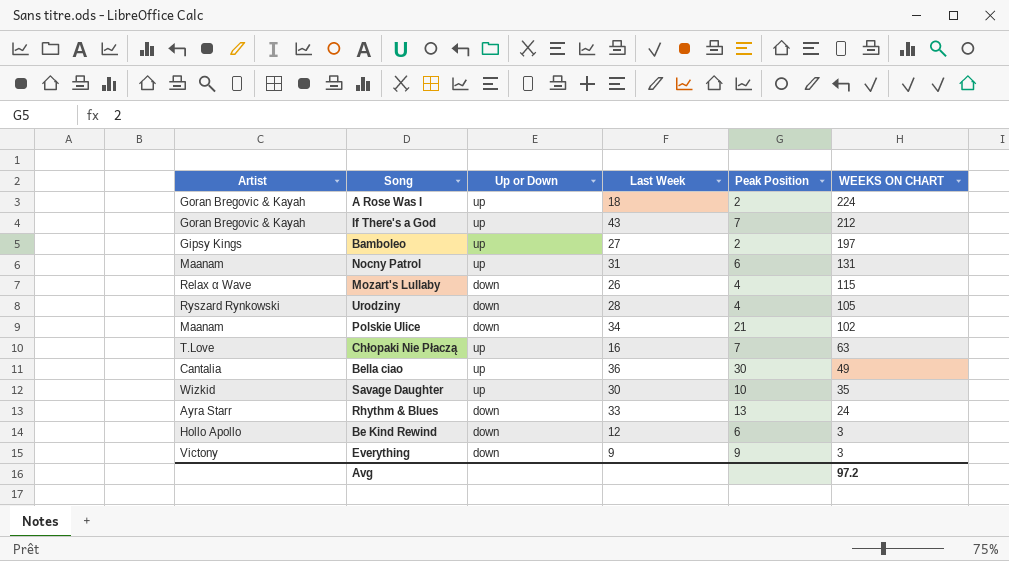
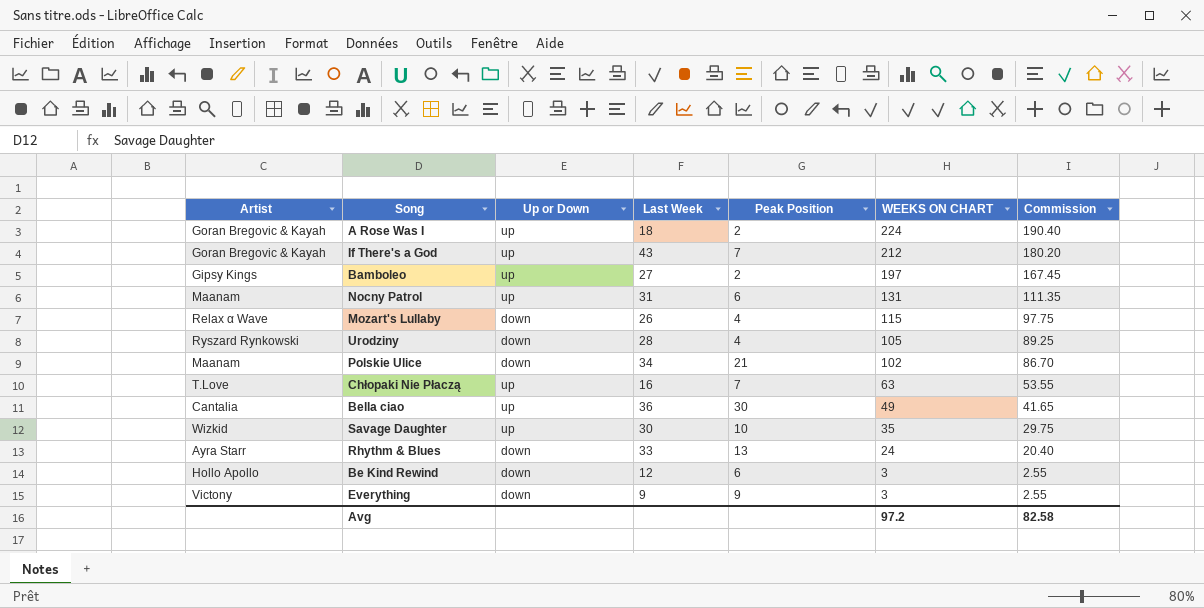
column Commission | formula: none -> [WEEKS ON CHART] * 0.85

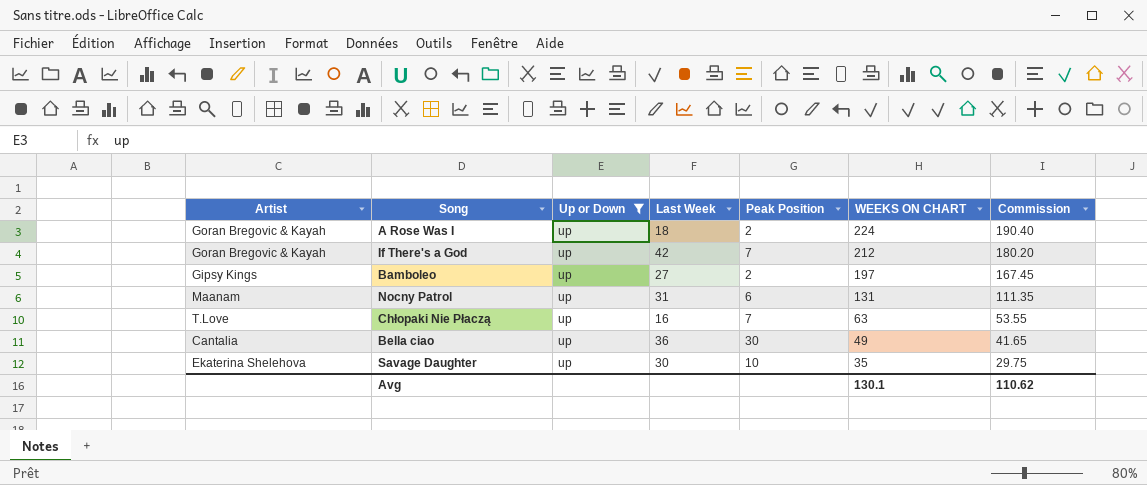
filter: none -> Up or Down = up
If There's a God | Last Week: 43 -> 42
Savage Daughter | Artist: Wizkid -> Ekaterina Shelehova
Avg | WEEKS ON CHART: 97.2 -> 130.1
Avg | Commission: 82.58 -> 110.62

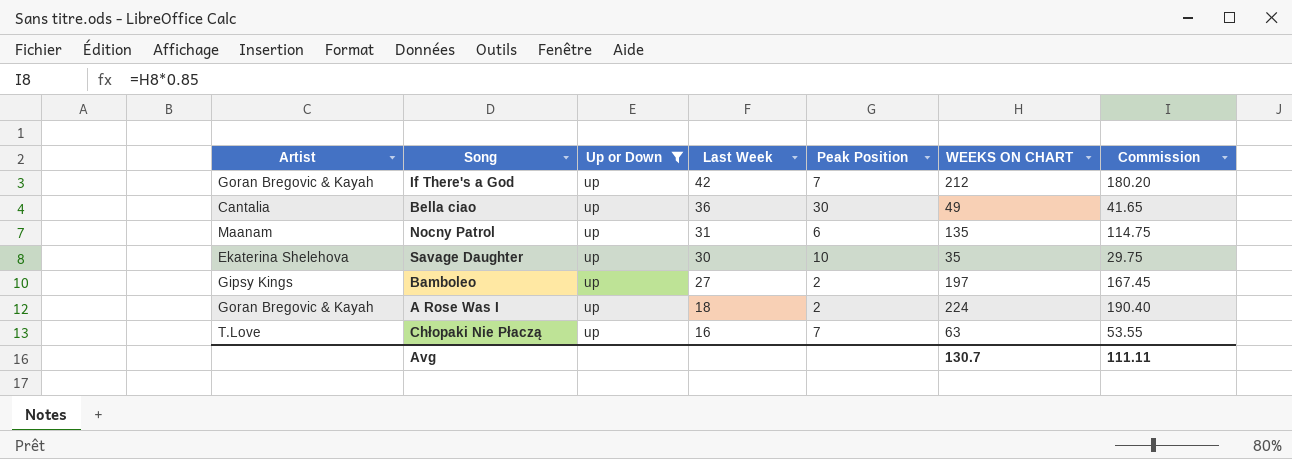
row order: WEEKS ON CHART descending -> Last Week descending
Nocny Patrol | WEEKS ON CHART: 131 -> 135
Nocny Patrol | Commission: 111.35 -> 114.75
Avg | WEEKS ON CHART: 130.1 -> 130.7
Avg | Commission: 110.62 -> 111.11

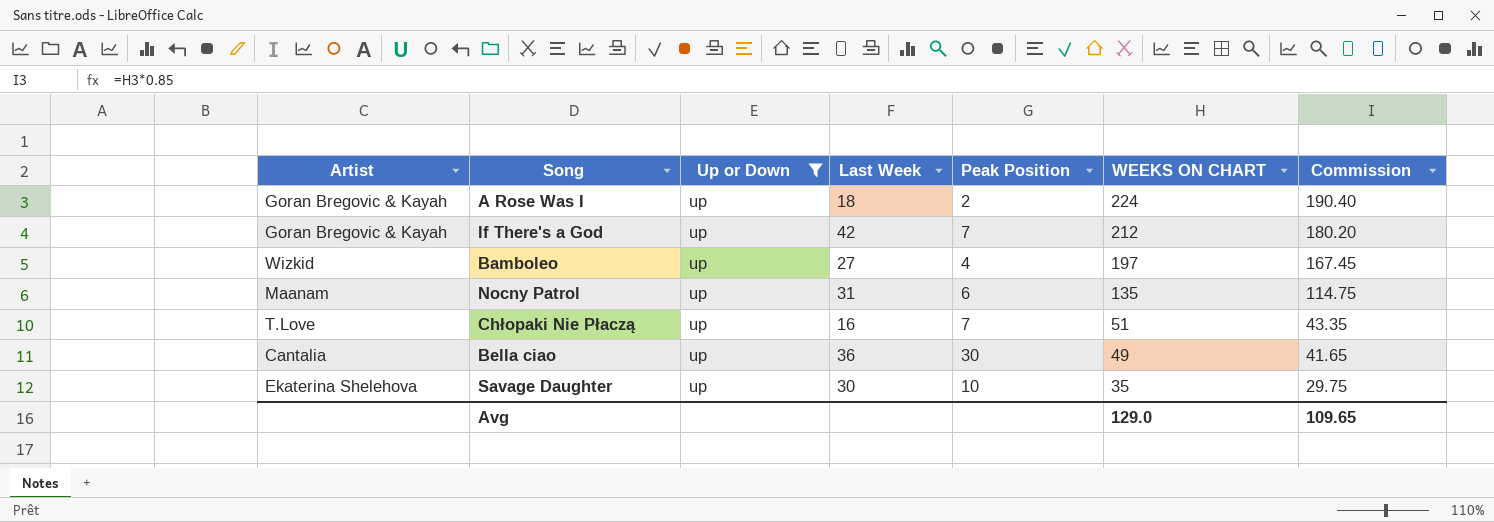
row order: Last Week descending -> WEEKS ON CHART descending
Bamboleo | Artist: Gipsy Kings -> Wizkid
Bamboleo | Peak Position: 2 -> 4
Chłopaki Nie Płaczą | WEEKS ON CHART: 63 -> 51
Chłopaki Nie Płaczą | Commission: 53.55 -> 43.35
Avg | WEEKS ON CHART: 130.7 -> 129.0
Avg | Commission: 111.11 -> 109.65

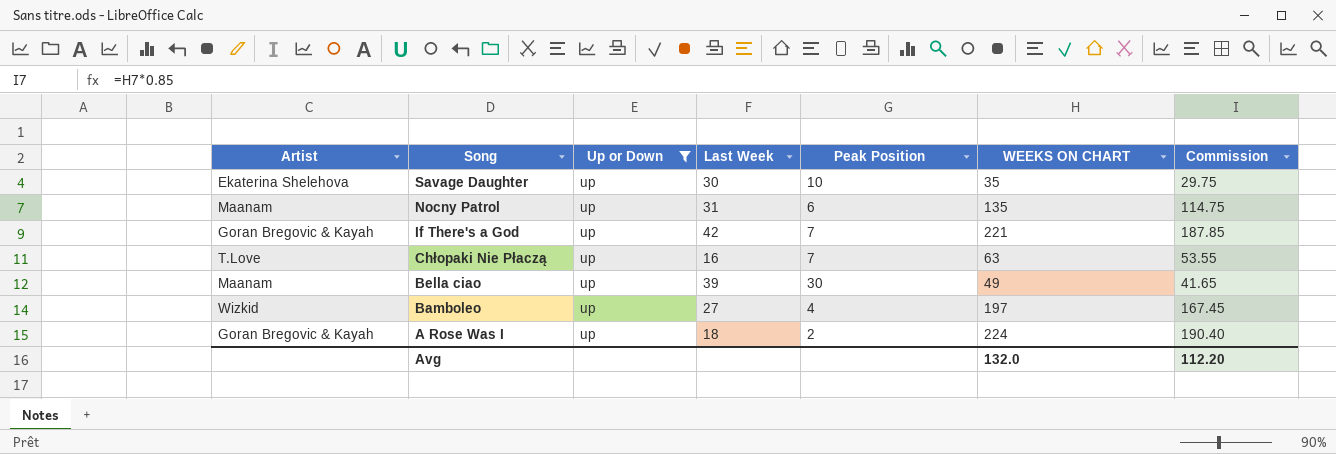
row order: WEEKS ON CHART descending -> Song descending
If There's a God | WEEKS ON CHART: 212 -> 221
If There's a God | Commission: 180.20 -> 187.85
Chłopaki Nie Płaczą | WEEKS ON CHART: 51 -> 63
Chłopaki Nie Płaczą | Commission: 43.35 -> 53.55
Bella ciao | Artist: Cantalia -> Maanam
Bella ciao | Last Week: 36 -> 39
Avg | WEEKS ON CHART: 129.0 -> 132.0
Avg | Commission: 109.65 -> 112.20

